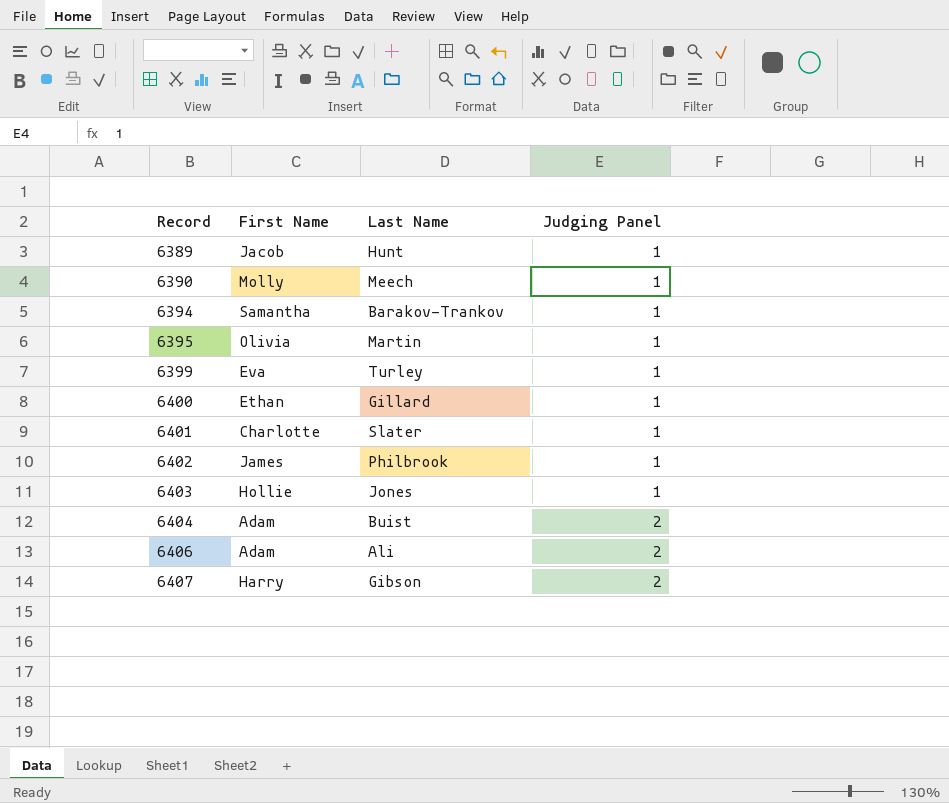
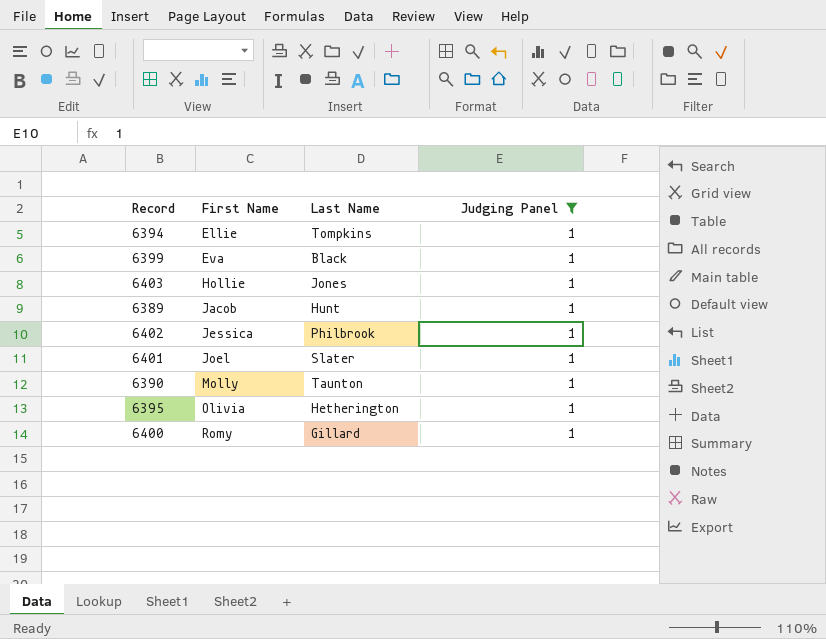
filter: none -> Judging Panel = 1
row order: Record ascending -> First Name ascending
6394 | First Name: Samantha -> Ellie
6394 | Last Name: Barakov-Trankov -> Tompkins
6399 | Last Name: Turley -> Black
6402 | First Name: James -> Jessica
6401 | First Name: Charlotte -> Joel
6390 | Last Name: Meech -> Taunton
6395 | Last Name: Martin -> Hetherington
6400 | First Name: Ethan -> Romy

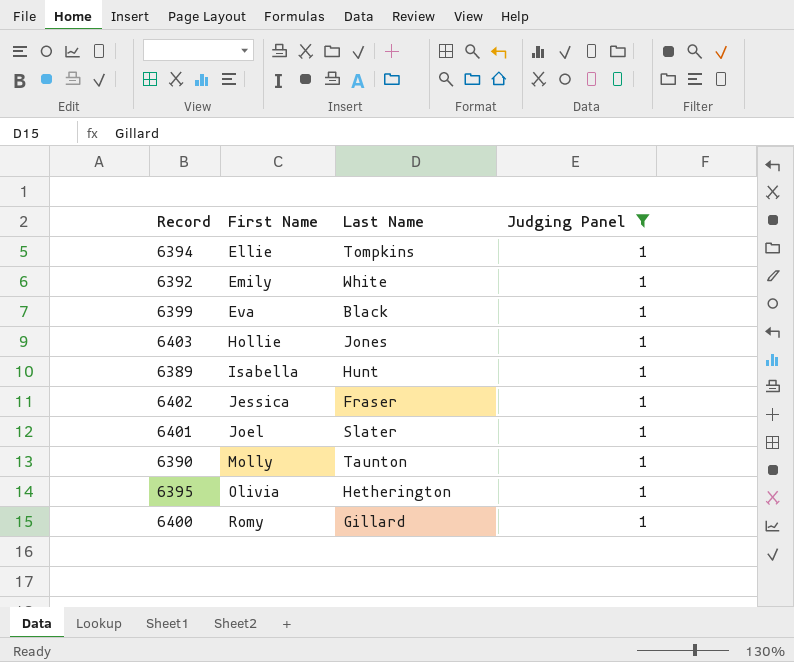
row 6392: none -> Emily | White | 1
6389 | First Name: Jacob -> Isabella
6402 | Last Name: Philbrook -> Fraser

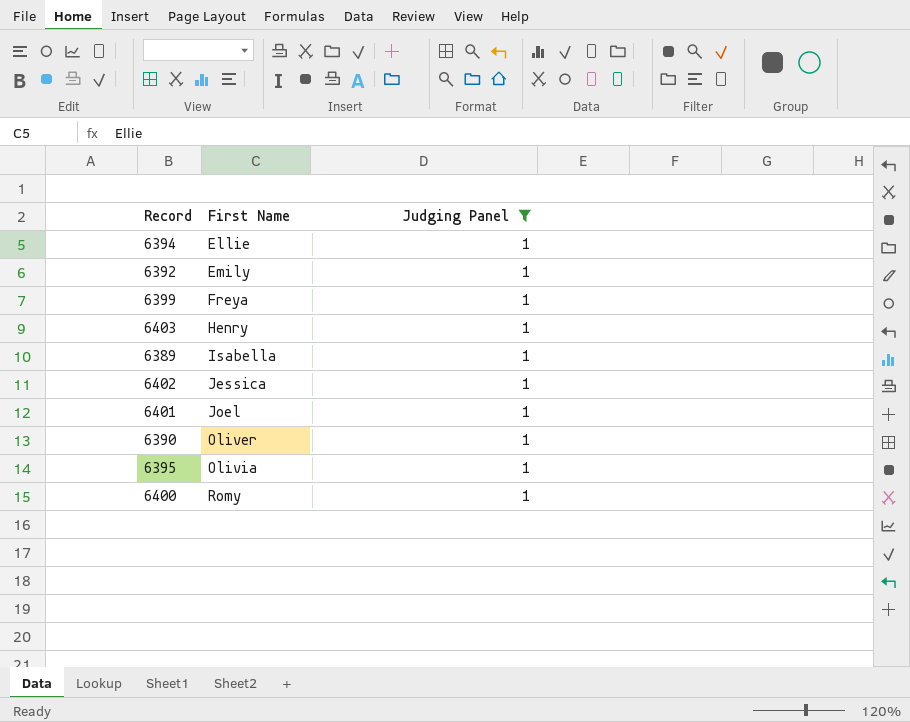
column Last Name | position: 3 -> none
6399 | First Name: Eva -> Freya
6403 | First Name: Hollie -> Henry
6390 | First Name: Molly -> Oliver

